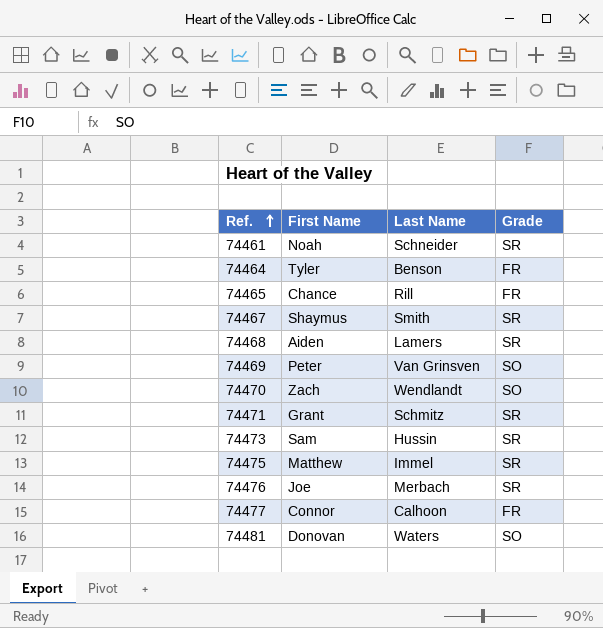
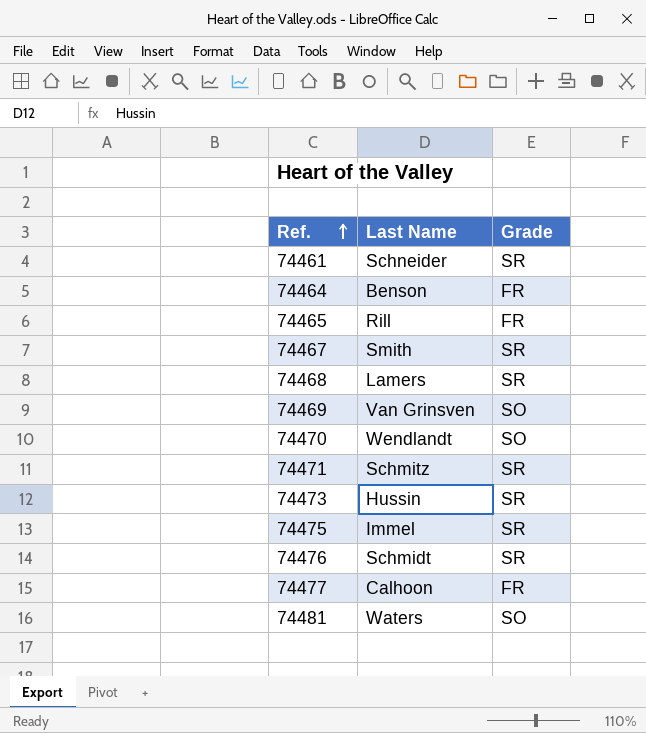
column First Name | position: 2 -> none
74476 | Last Name: Merbach -> Schmidt

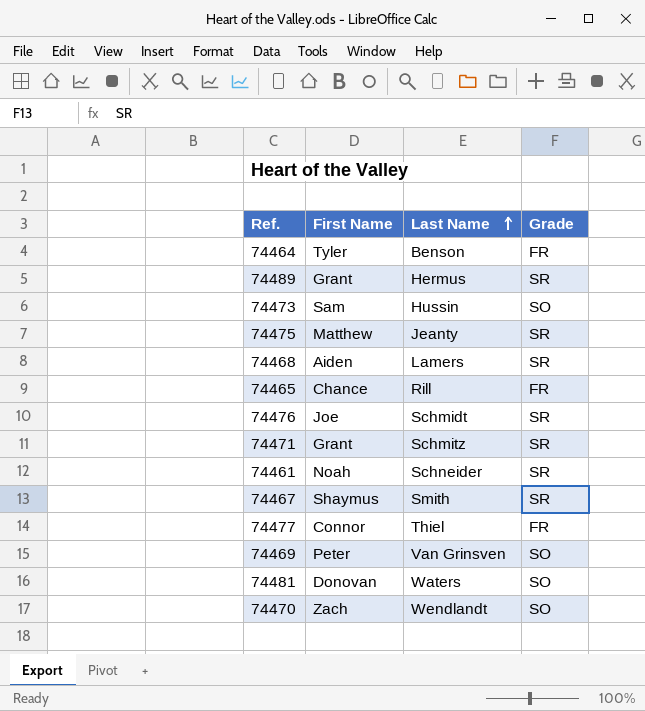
row order: Ref. ascending -> Last Name ascending
column First Name | position: none -> 2
row 74489: none -> Grant | Hermus | SR
74473 | Grade: SR -> SO
74475 | Last Name: Immel -> Jeanty
74477 | Last Name: Calhoon -> Thiel

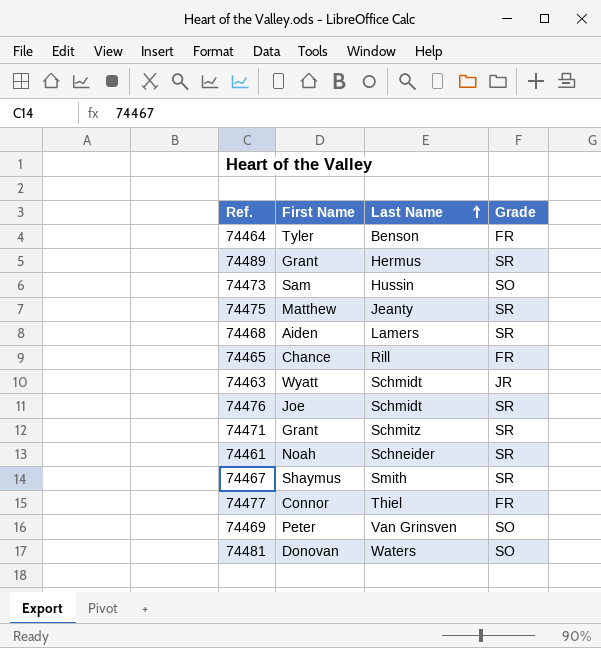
row 74470: Zach | Wendlandt | SO -> none
row 74463: none -> Wyatt | Schmidt | JR

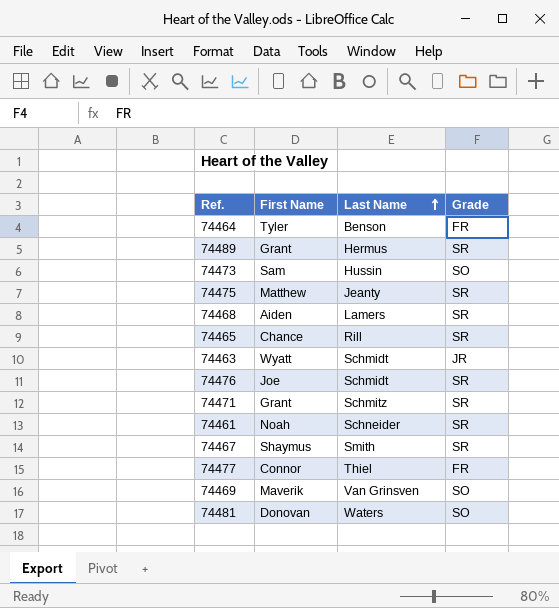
74465 | Grade: FR -> SR
74469 | First Name: Peter -> Maverik

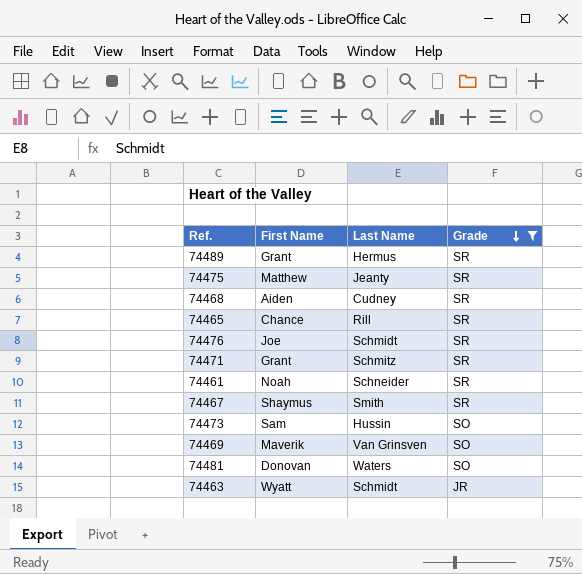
filter: none -> Grade != FR
row order: Last Name ascending -> Grade descending
74468 | Last Name: Lamers -> Cudney

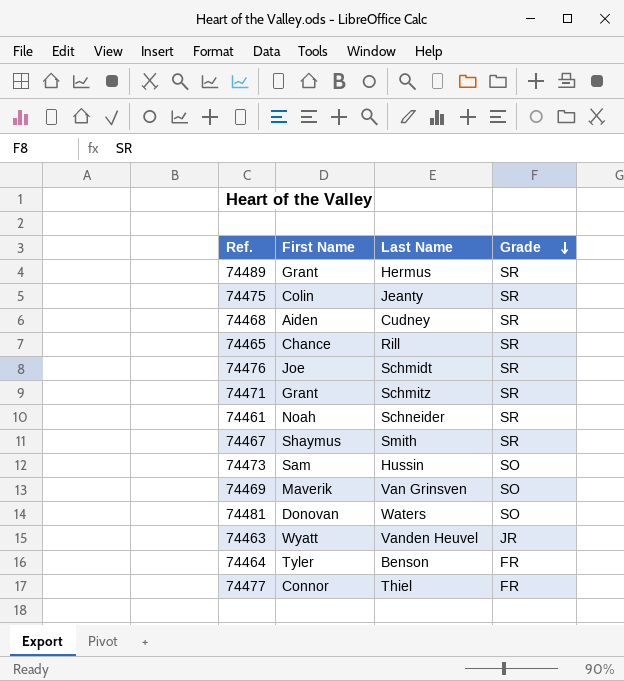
filter: Grade != FR -> none
74475 | First Name: Matthew -> Colin
74463 | Last Name: Schmidt -> Vanden Heuvel

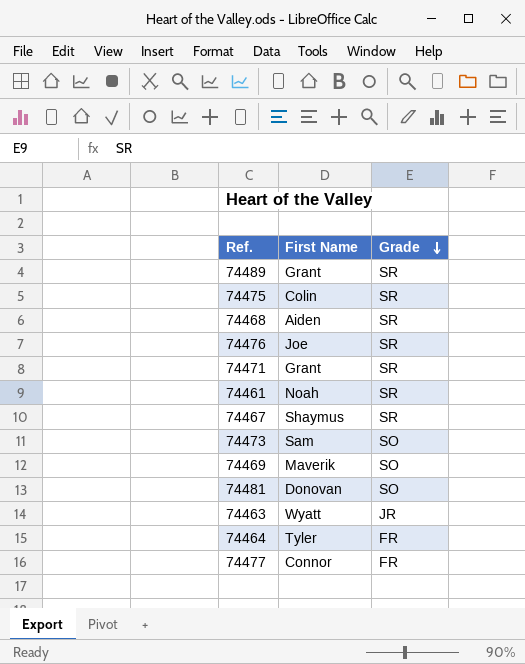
column Last Name | position: 3 -> none
row 74465: Chance | Rill | SR -> none

